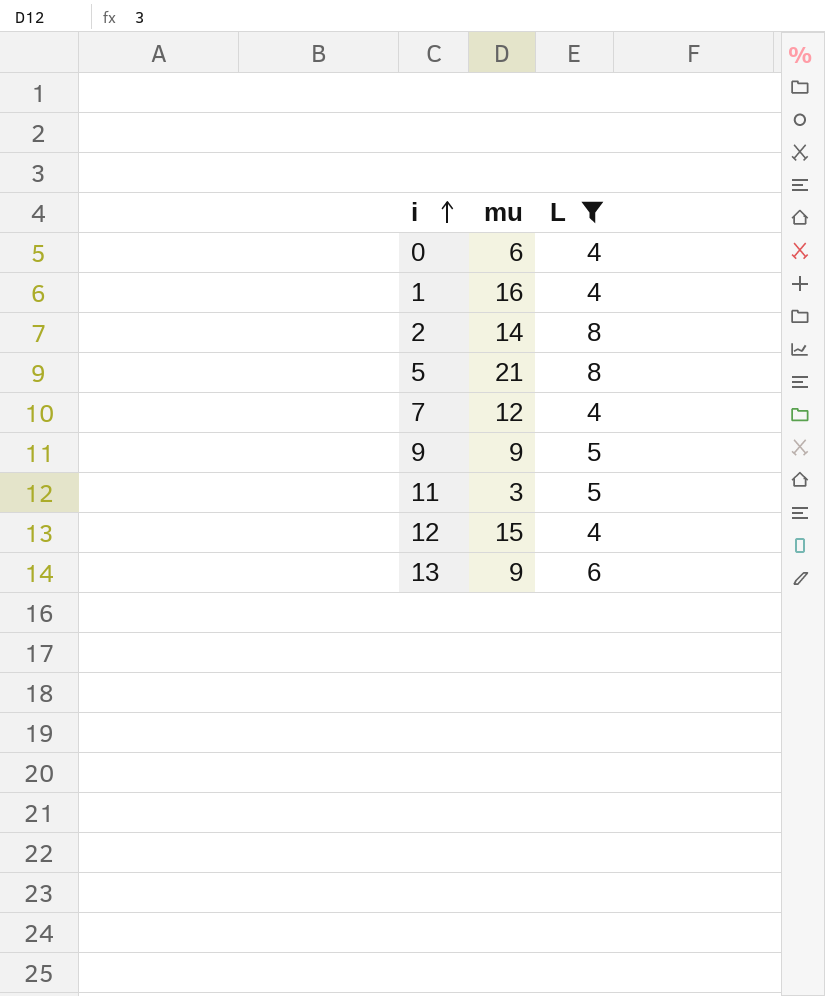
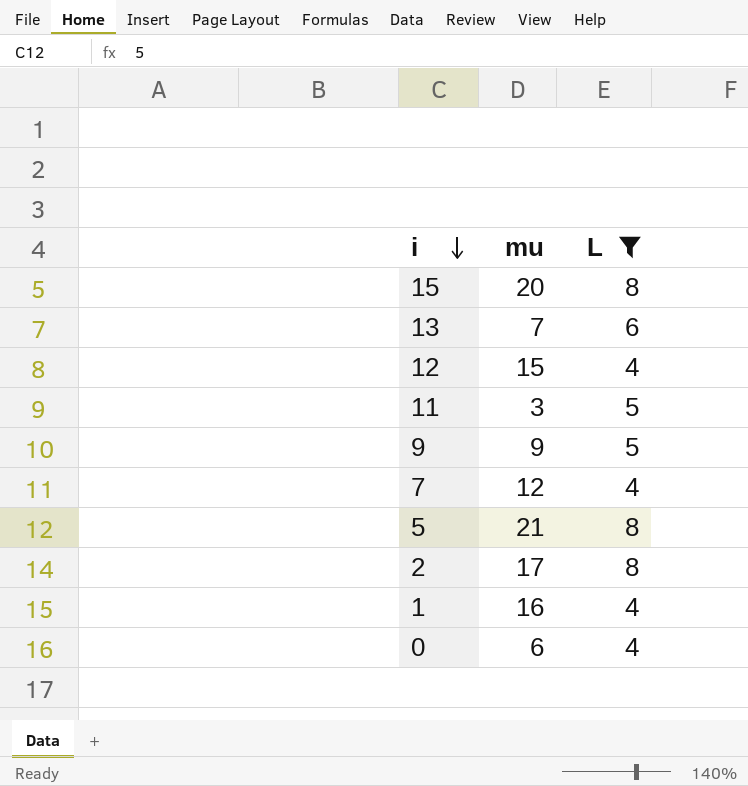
row order: i ascending -> i descending
row 15: none -> 20 | 8
13 | mu: 9 -> 7
2 | mu: 14 -> 17

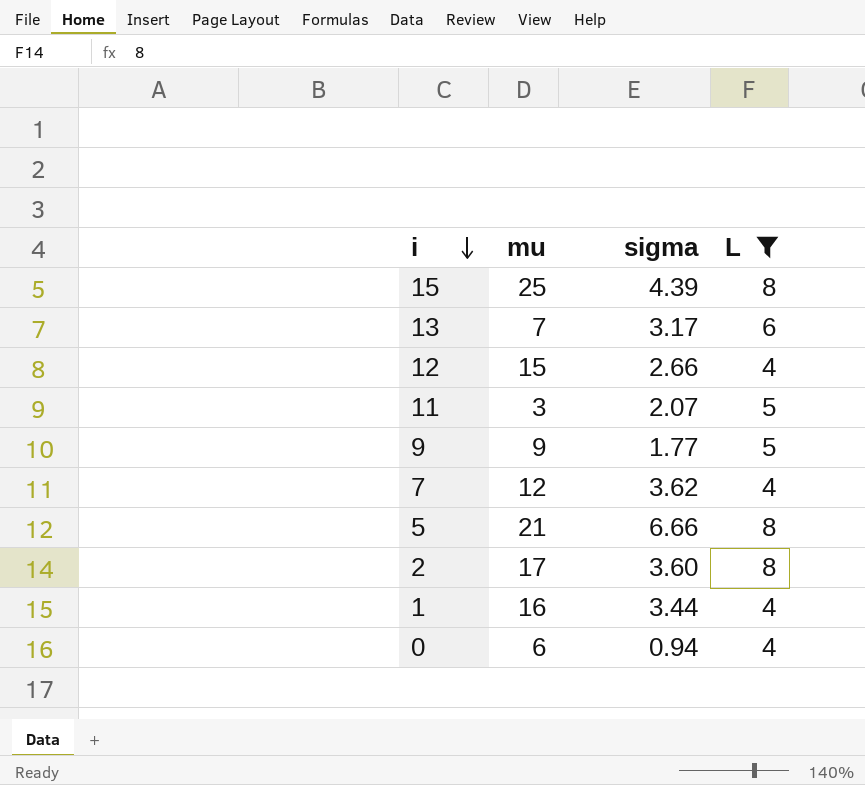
column sigma | position: none -> 3
15 | mu: 20 -> 25

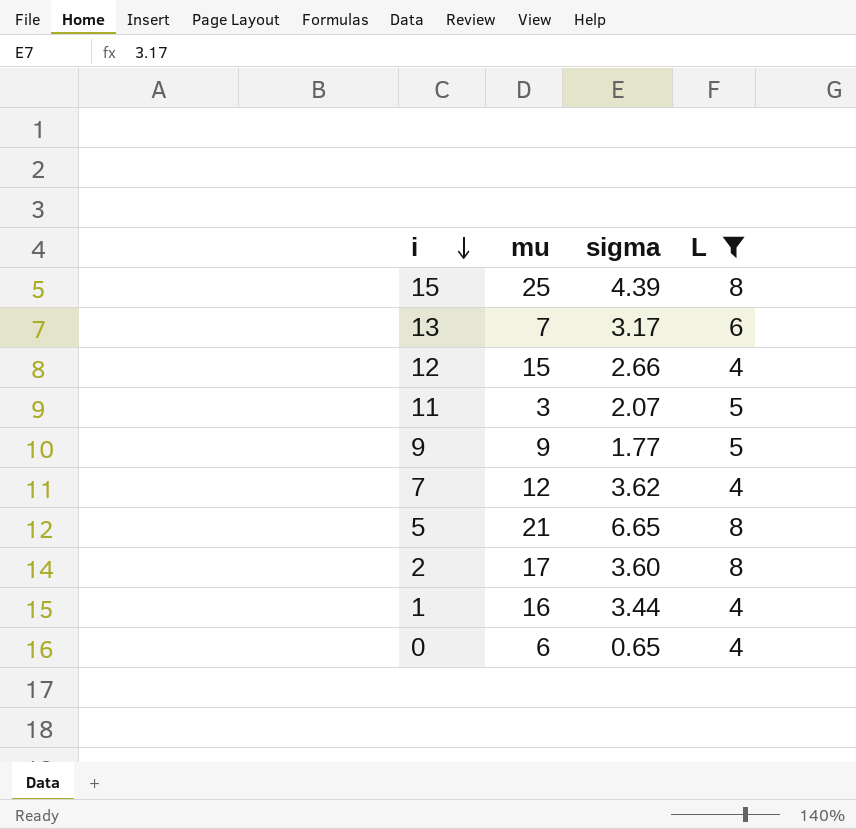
5 | sigma: 6.66 -> 6.65
0 | sigma: 0.94 -> 0.65

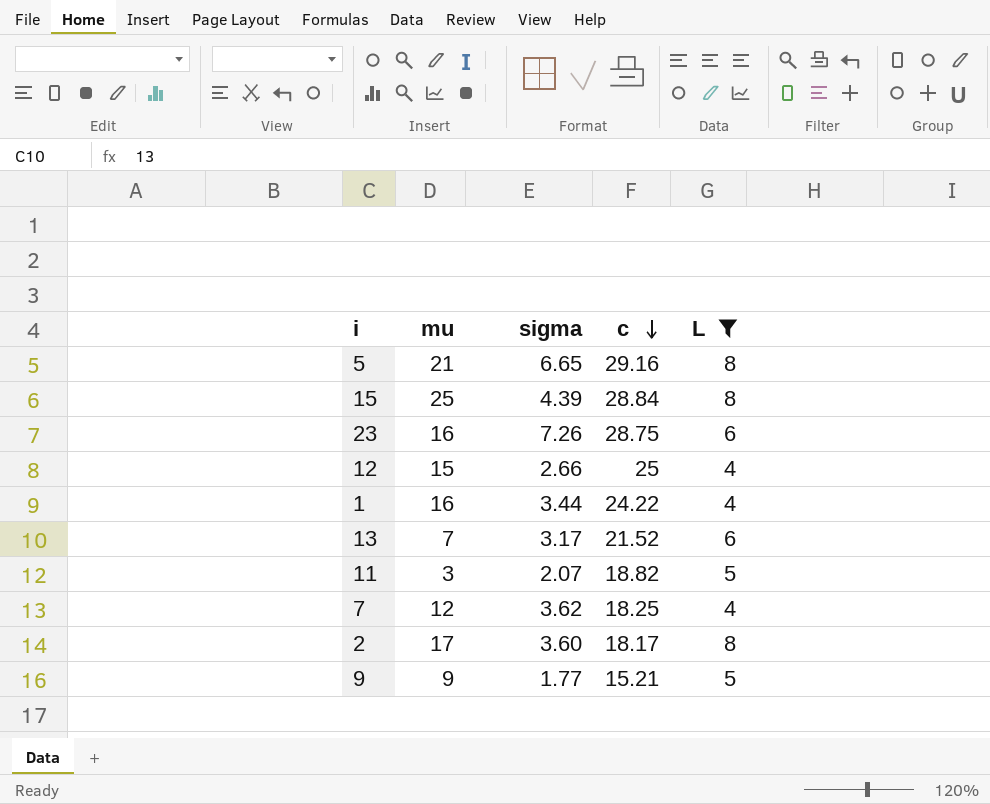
row order: i descending -> c descending
column c | position: none -> 4
row 0: 6 | 0.65 | 4 -> none
row 23: none -> 16 | 7.26 | 28.75 | 6

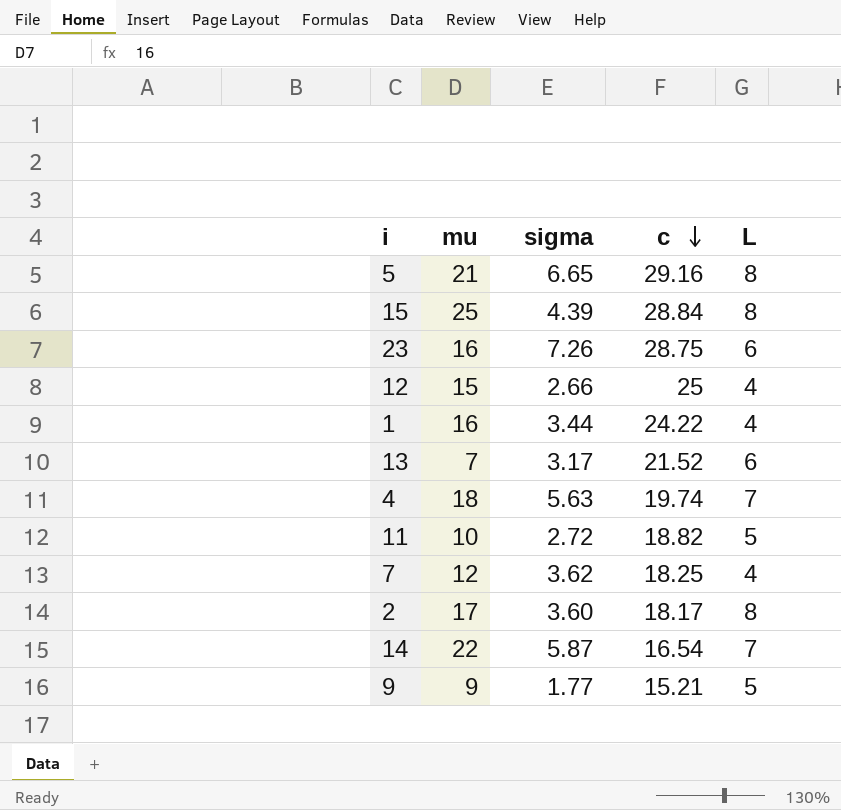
filter: L != 7 -> none
11 | mu: 3 -> 10
11 | sigma: 2.07 -> 2.72

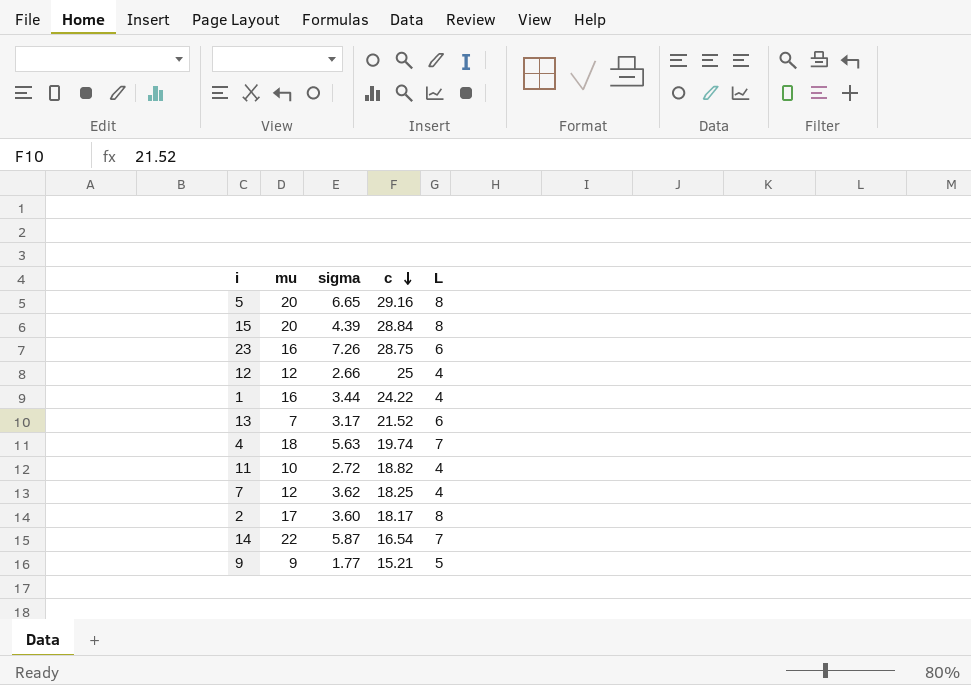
5 | mu: 21 -> 20
15 | mu: 25 -> 20
12 | mu: 15 -> 12
11 | L: 5 -> 4

